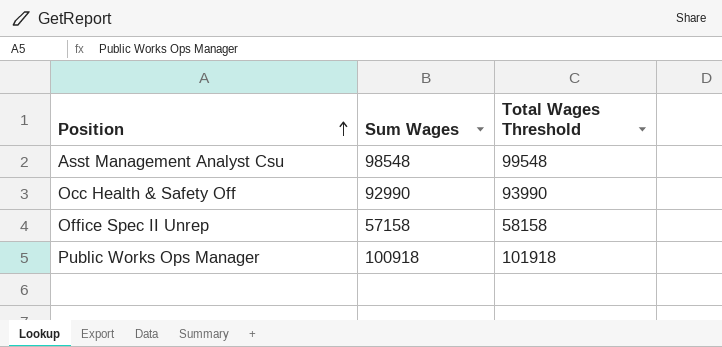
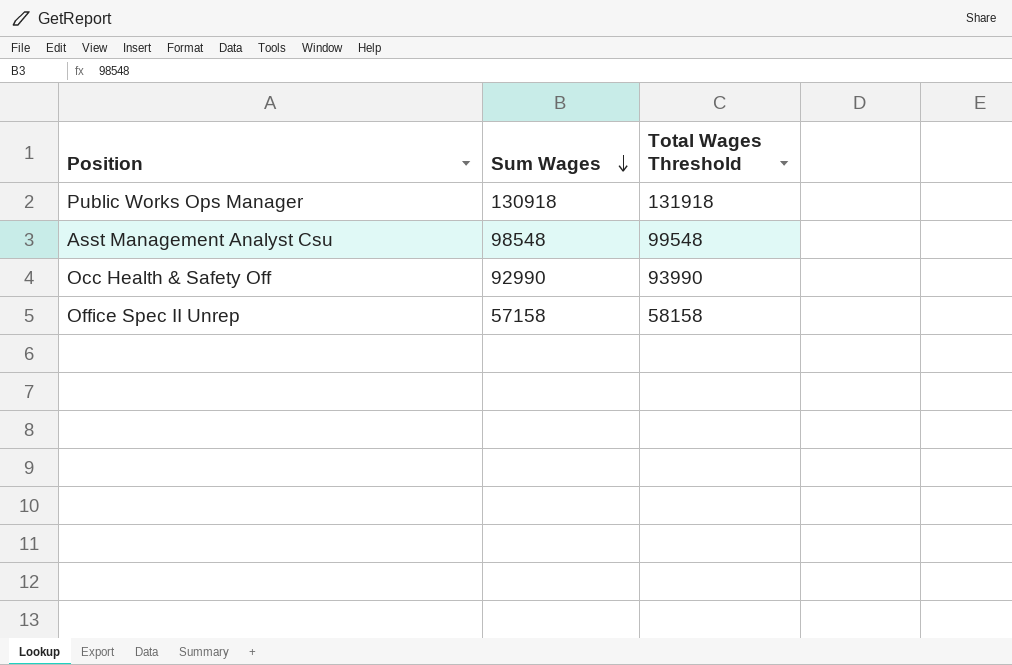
row order: Position ascending -> Sum Wages descending
Public Works Ops Manager | Sum Wages: 100918 -> 130918
Public Works Ops Manager | Total Wages Threshold: 101918 -> 131918

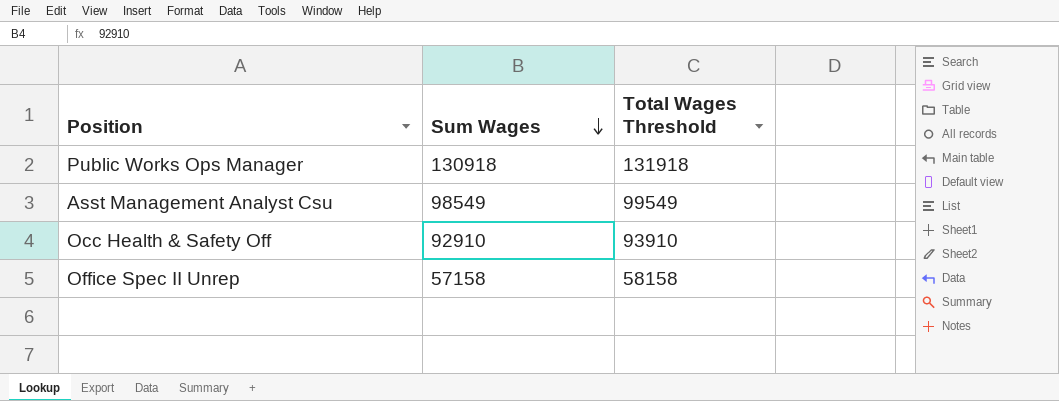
Asst Management Analyst Csu | Sum Wages: 98548 -> 98549
Asst Management Analyst Csu | Total Wages Threshold: 99548 -> 99549
Occ Health & Safety Off | Sum Wages: 92990 -> 92910
Occ Health & Safety Off | Total Wages Threshold: 93990 -> 93910

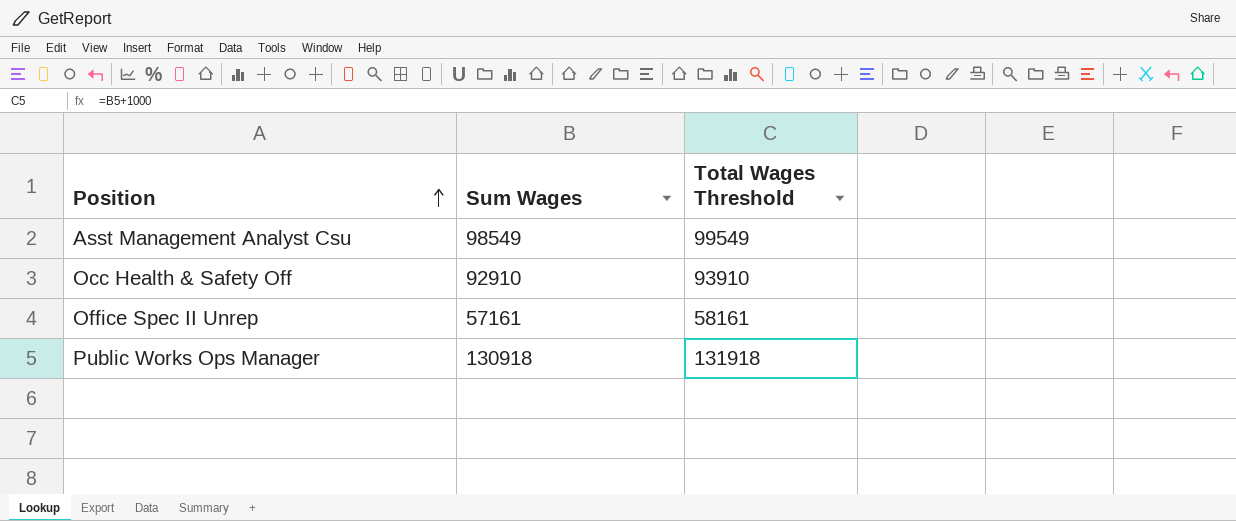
row order: Sum Wages descending -> Position ascending
Office Spec II Unrep | Sum Wages: 57158 -> 57161
Office Spec II Unrep | Total Wages Threshold: 58158 -> 58161

